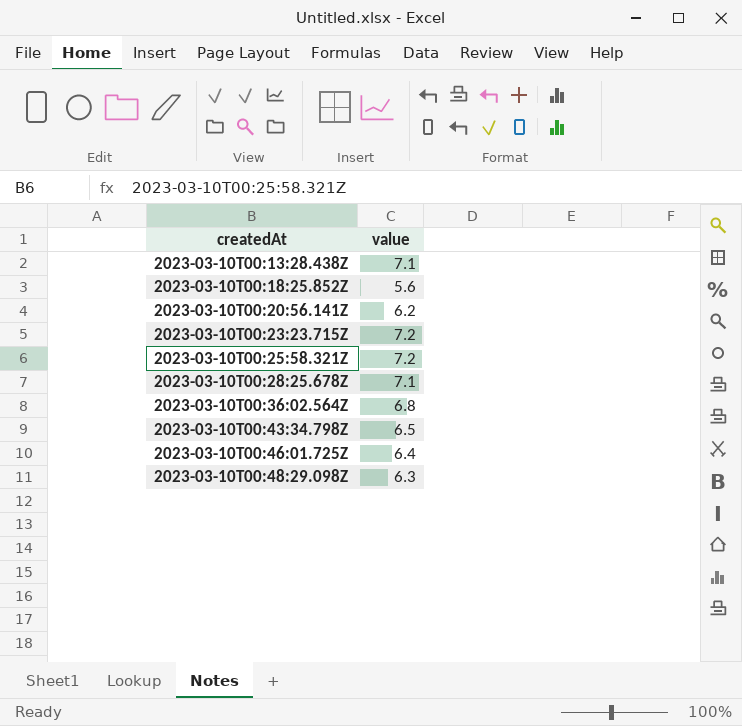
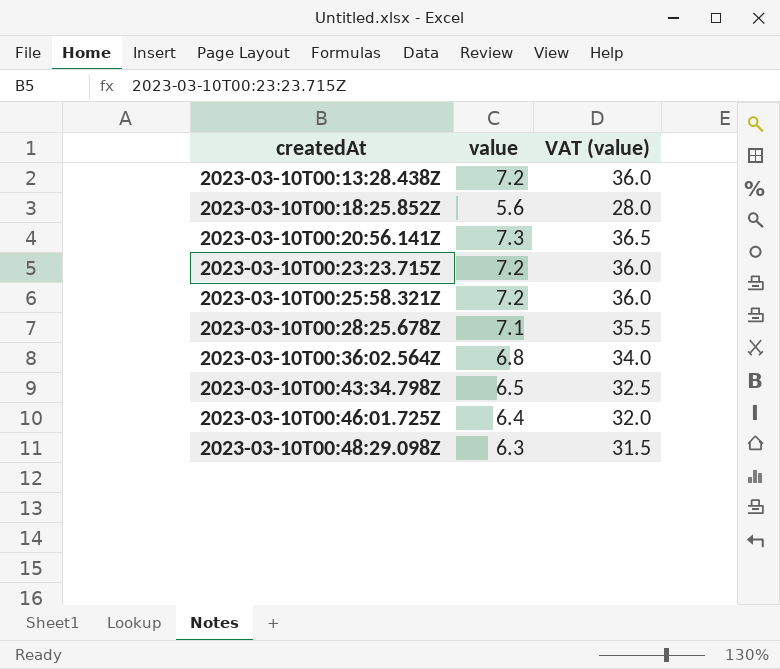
column VAT (value) | formula: none -> [value] * 5
2023-03-10T00:13:28.438Z | value: 7.1 -> 7.2
2023-03-10T00:20:56.141Z | value: 6.2 -> 7.3

